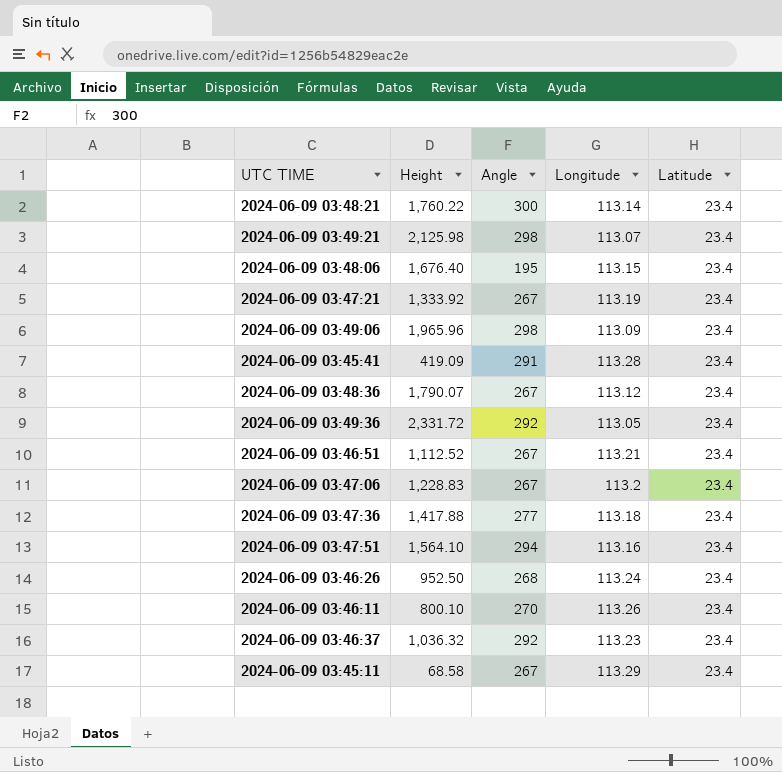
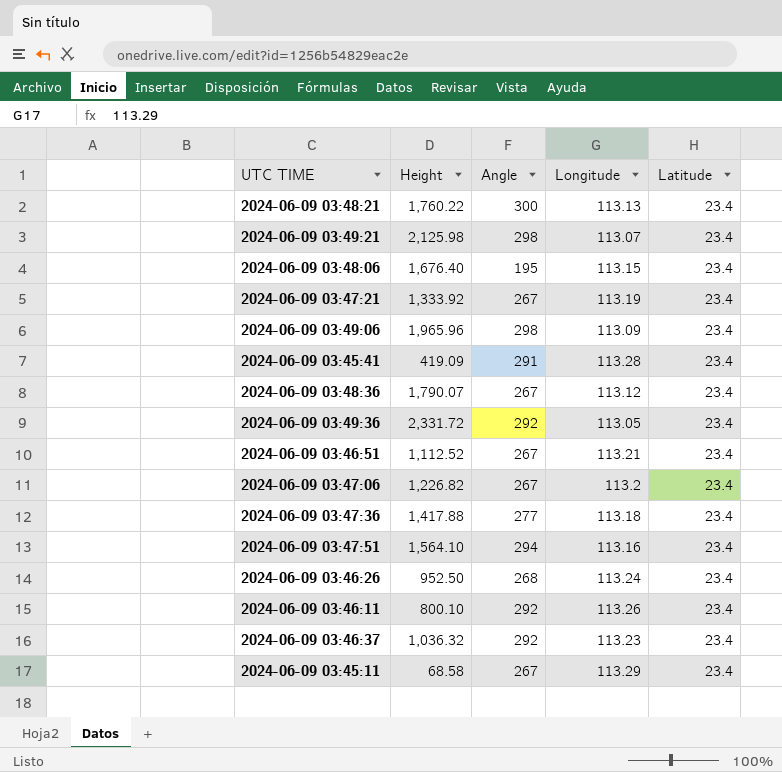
2024-06-09 03:48:21 | Longitude: 113.14 -> 113.13
2024-06-09 03:47:06 | Height: 1,228.83 -> 1,226.82
2024-06-09 03:46:11 | Angle: 270 -> 292

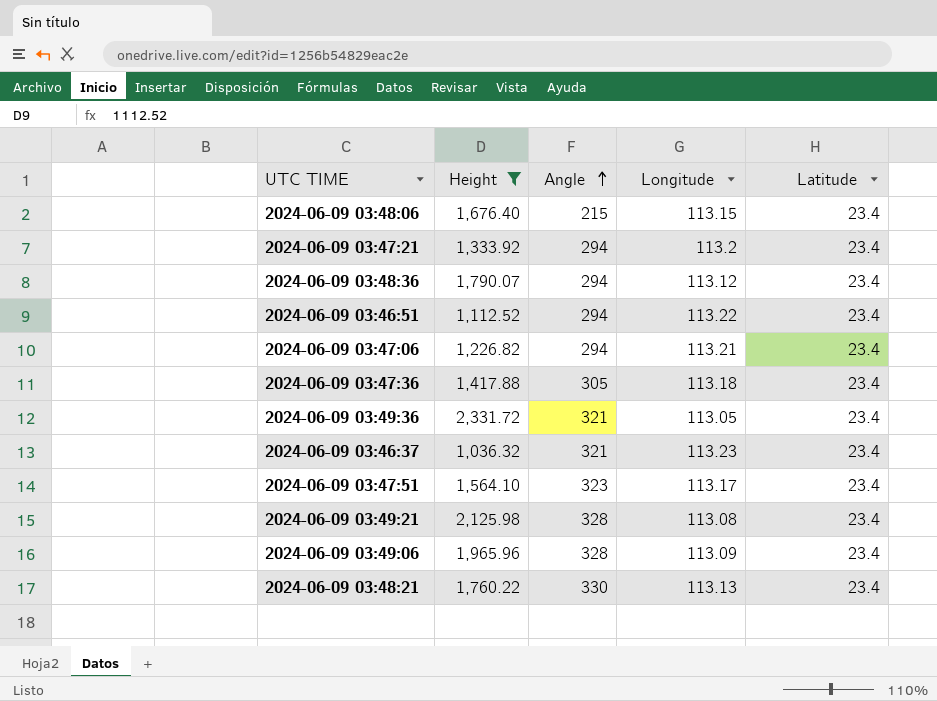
filter: none -> Height >= 1,036.32
row order: none -> Angle ascending
2024-06-09 03:48:06 | Angle: 195 -> 215
2024-06-09 03:47:21 | Angle: 267 -> 294
2024-06-09 03:47:21 | Longitude: 113.19 -> 113.2
2024-06-09 03:48:36 | Angle: 267 -> 294
2024-06-09 03:46:51 | Angle: 267 -> 294
2024-06-09 03:46:51 | Longitude: 113.21 -> 113.22
2024-06-09 03:47:06 | Angle: 267 -> 294
2024-06-09 03:47:06 | Longitude: 113.2 -> 113.21
2024-06-09 03:47:36 | Angle: 277 -> 305
2024-06-09 03:49:36 | Angle: 292 -> 321
2024-06-09 03:46:37 | Angle: 292 -> 321
2024-06-09 03:47:51 | Angle: 294 -> 323
2024-06-09 03:47:51 | Longitude: 113.16 -> 113.17
2024-06-09 03:49:21 | Angle: 298 -> 328
2024-06-09 03:49:21 | Longitude: 113.07 -> 113.08
2024-06-09 03:49:06 | Angle: 298 -> 328
2024-06-09 03:48:21 | Angle: 300 -> 330

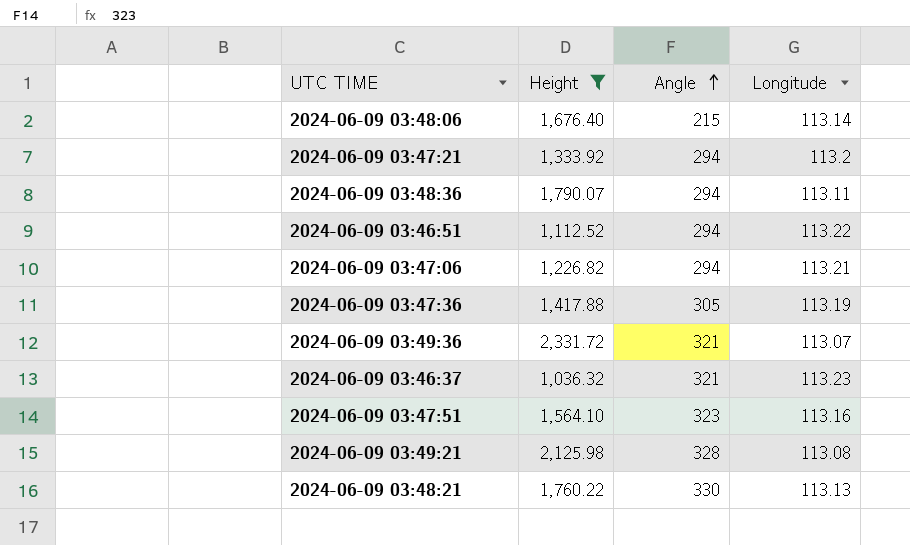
column Latitude | position: 5 -> none
row 2024-06-09 03:49:06: 1,965.96 | 328 | 113.09 | 23.4 -> none
2024-06-09 03:48:06 | Longitude: 113.15 -> 113.14
2024-06-09 03:48:36 | Longitude: 113.12 -> 113.11
2024-06-09 03:47:36 | Longitude: 113.18 -> 113.19
2024-06-09 03:49:36 | Longitude: 113.05 -> 113.07
2024-06-09 03:47:51 | Longitude: 113.17 -> 113.16

